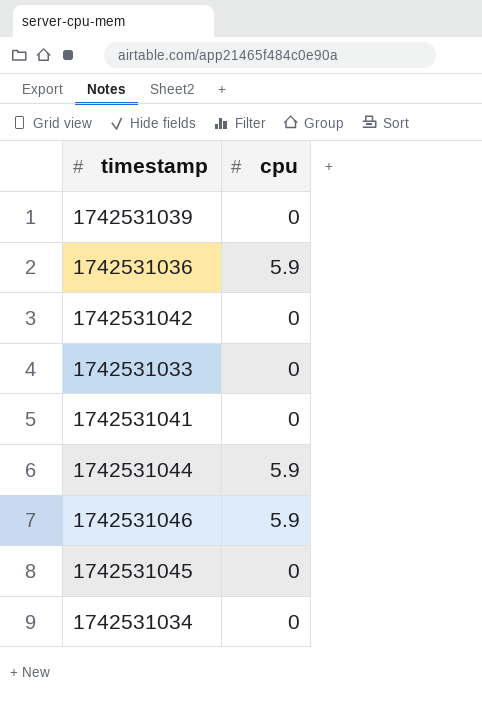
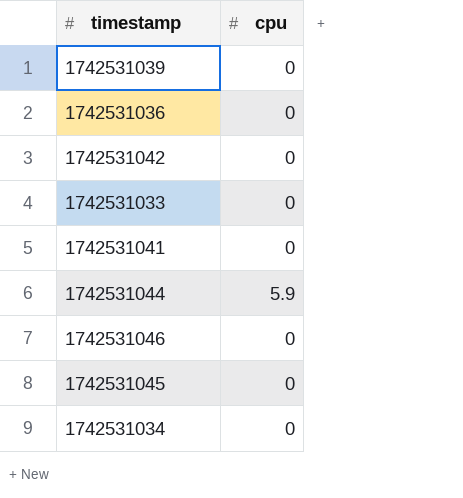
1742531036 | cpu: 5.9 -> 0
1742531046 | cpu: 5.9 -> 0

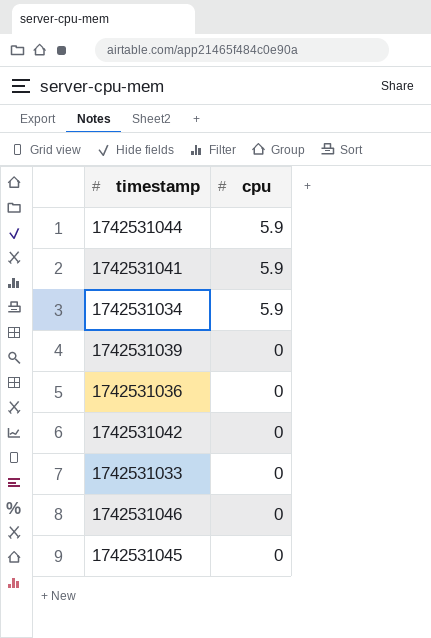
row order: none -> cpu descending
1742531041 | cpu: 0 -> 5.9
1742531034 | cpu: 0 -> 5.9

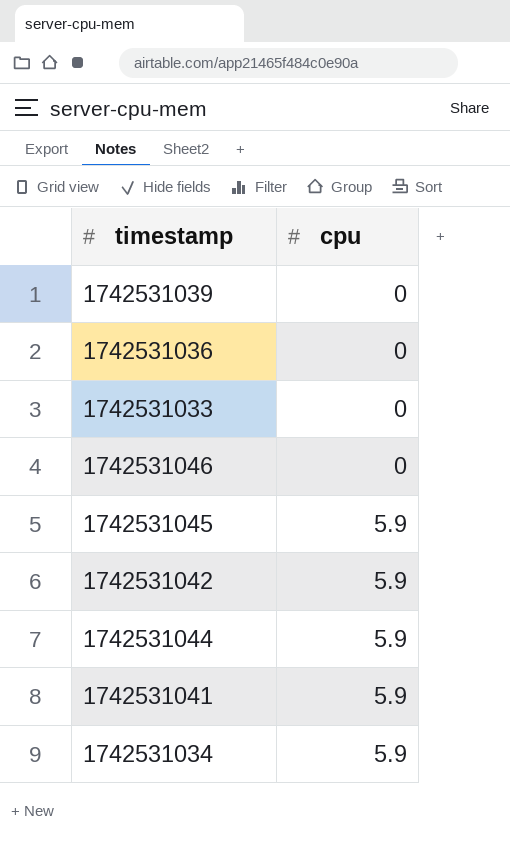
row order: cpu descending -> cpu ascending
1742531045 | cpu: 0 -> 5.9
1742531042 | cpu: 0 -> 5.9

